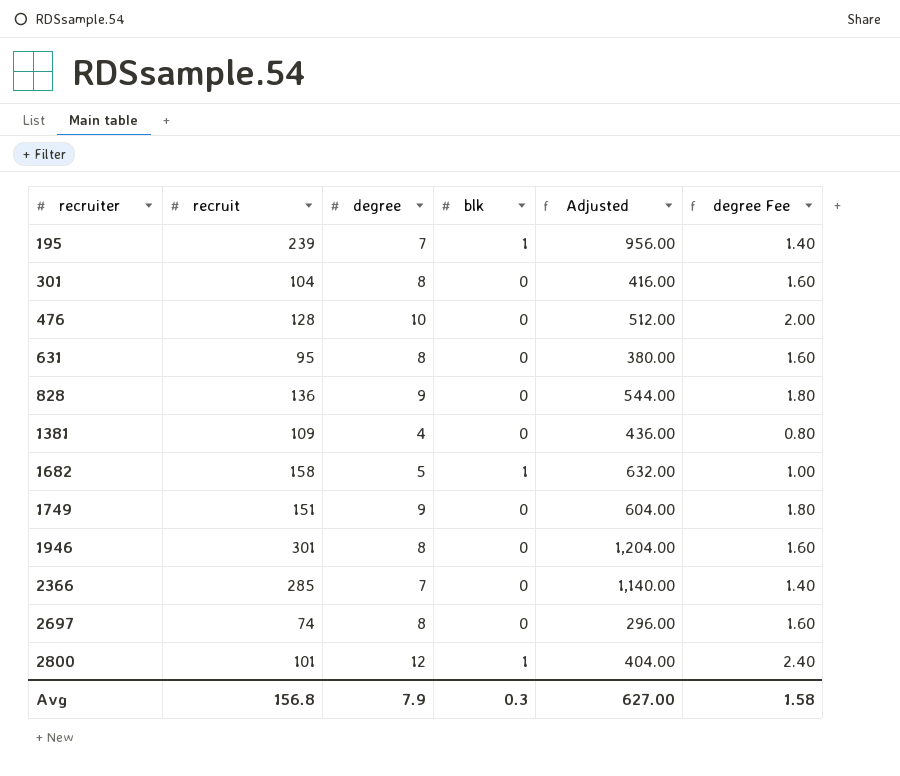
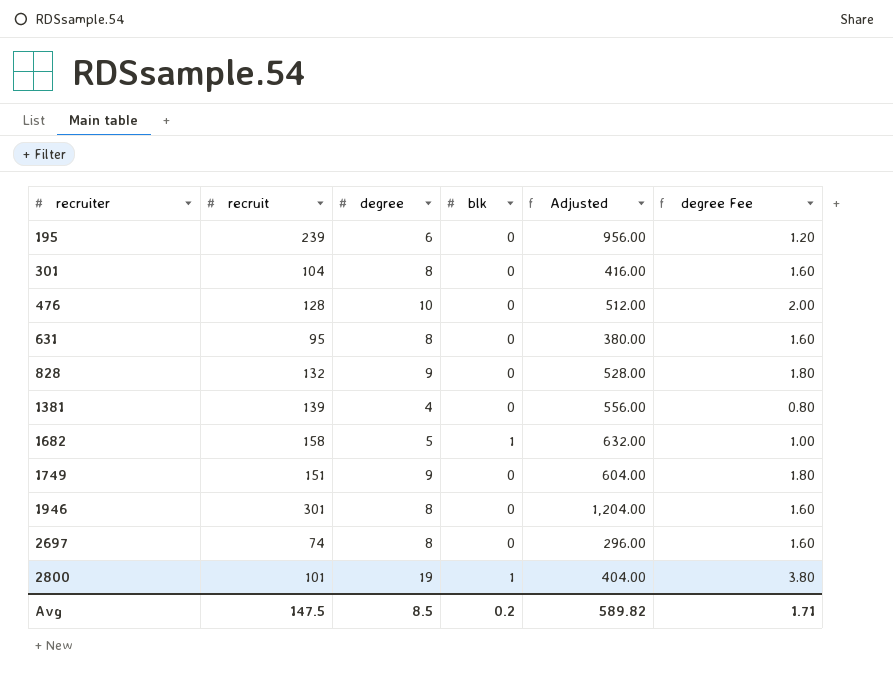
row 2366: 285 | 7 | 0 | 1,140.00 | 1.40 -> none
195 | degree: 7 -> 6
195 | blk: 1 -> 0
195 | degree Fee: 1.40 -> 1.20
828 | recruit: 136 -> 132
828 | Adjusted: 544.00 -> 528.00
1381 | recruit: 109 -> 139
1381 | Adjusted: 436.00 -> 556.00
2800 | degree: 12 -> 19
2800 | degree Fee: 2.40 -> 3.80
Avg | recruit: 156.8 -> 147.5
Avg | degree: 7.9 -> 8.5
Avg | blk: 0.3 -> 0.2
Avg | Adjusted: 627.00 -> 589.82
Avg | degree Fee: 1.58 -> 1.71

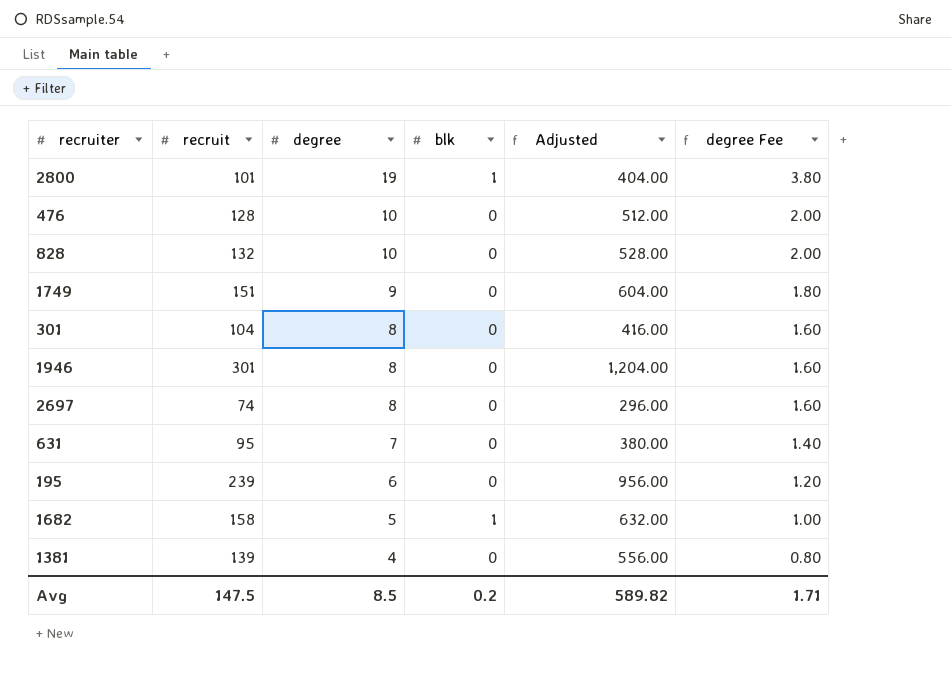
row order: recruiter ascending -> degree descending
828 | degree: 9 -> 10
828 | degree Fee: 1.80 -> 2.00
631 | degree: 8 -> 7
631 | degree Fee: 1.60 -> 1.40

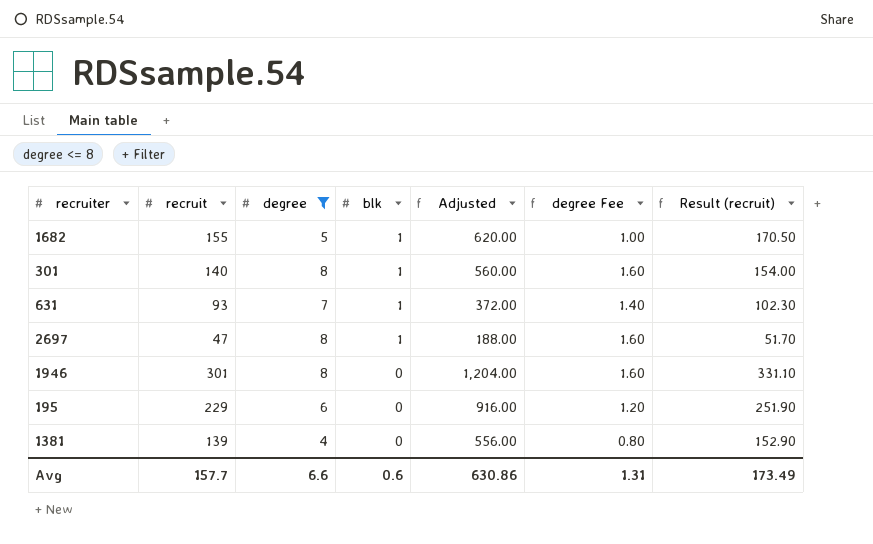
filter: none -> degree <= 8
row order: degree descending -> blk descending
column Result (recruit) | formula: none -> [recruit] * 1.1
1682 | recruit: 158 -> 155
1682 | Adjusted: 632.00 -> 620.00
301 | recruit: 104 -> 140
301 | blk: 0 -> 1
301 | Adjusted: 416.00 -> 560.00
631 | recruit: 95 -> 93
631 | blk: 0 -> 1
631 | Adjusted: 380.00 -> 372.00
2697 | recruit: 74 -> 47
2697 | blk: 0 -> 1
2697 | Adjusted: 296.00 -> 188.00
195 | recruit: 239 -> 229
195 | Adjusted: 956.00 -> 916.00
Avg | recruit: 147.5 -> 157.7
Avg | degree: 8.5 -> 6.6
Avg | blk: 0.2 -> 0.6
Avg | Adjusted: 589.82 -> 630.86
Avg | degree Fee: 1.71 -> 1.31

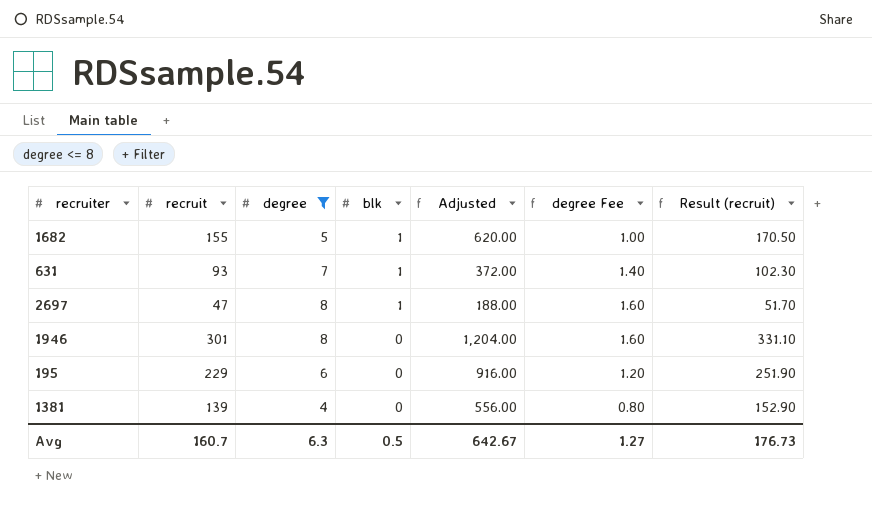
row 301: 140 | 8 | 1 | 560.00 | 1.60 | 154.00 -> none
Avg | recruit: 157.7 -> 160.7
Avg | degree: 6.6 -> 6.3
Avg | blk: 0.6 -> 0.5
Avg | Adjusted: 630.86 -> 642.67
Avg | degree Fee: 1.31 -> 1.27
Avg | Result (recruit): 173.49 -> 176.73

